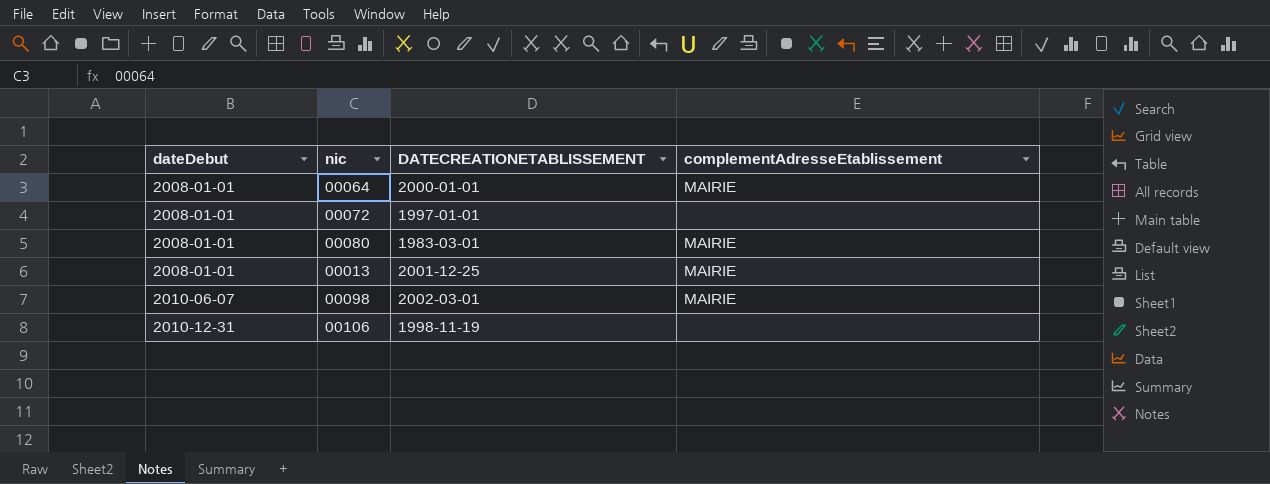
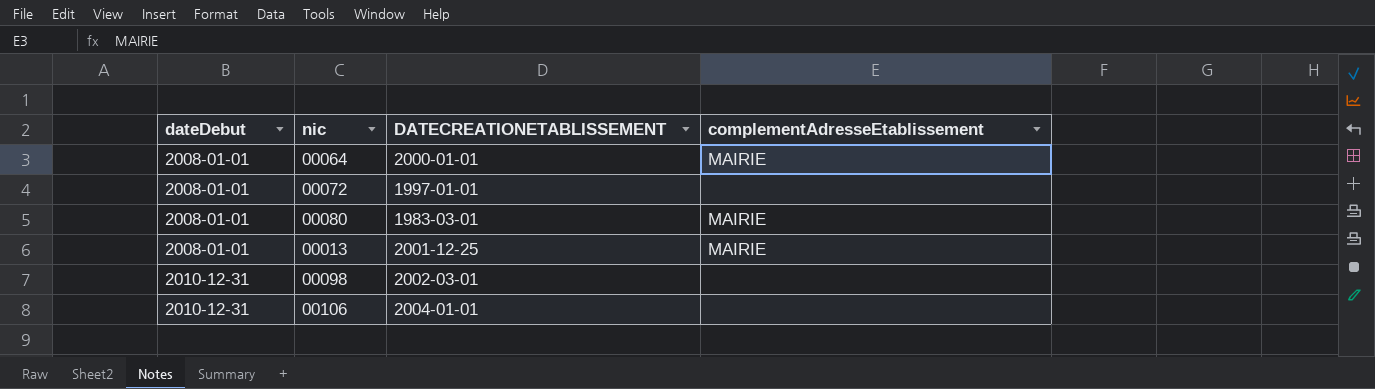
00098 | dateDebut: 2010-06-07 -> 2010-12-31
00098 | complementAdresseEtablissement: MAIRIE -> none
00106 | DATECREATIONETABLISSEMENT: 1998-11-19 -> 2004-01-01

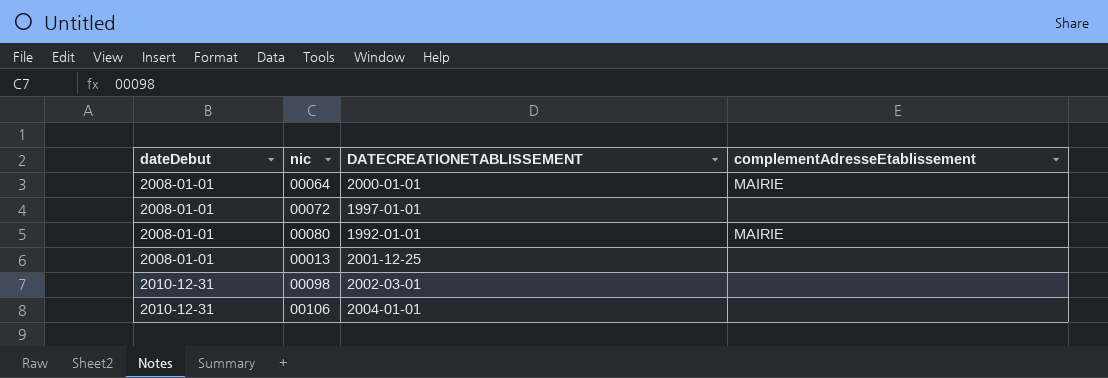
00080 | DATECREATIONETABLISSEMENT: 1983-03-01 -> 1992-01-01
00013 | complementAdresseEtablissement: MAIRIE -> none

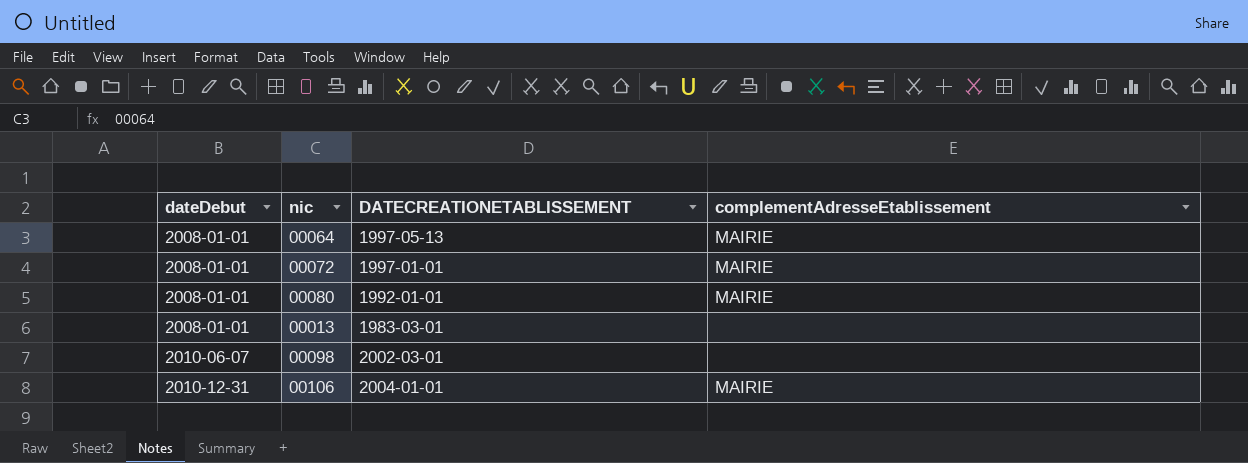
00064 | DATECREATIONETABLISSEMENT: 2000-01-01 -> 1997-05-13
00072 | complementAdresseEtablissement: none -> MAIRIE
00013 | DATECREATIONETABLISSEMENT: 2001-12-25 -> 1983-03-01
00098 | dateDebut: 2010-12-31 -> 2010-06-07
00106 | complementAdresseEtablissement: none -> MAIRIE

